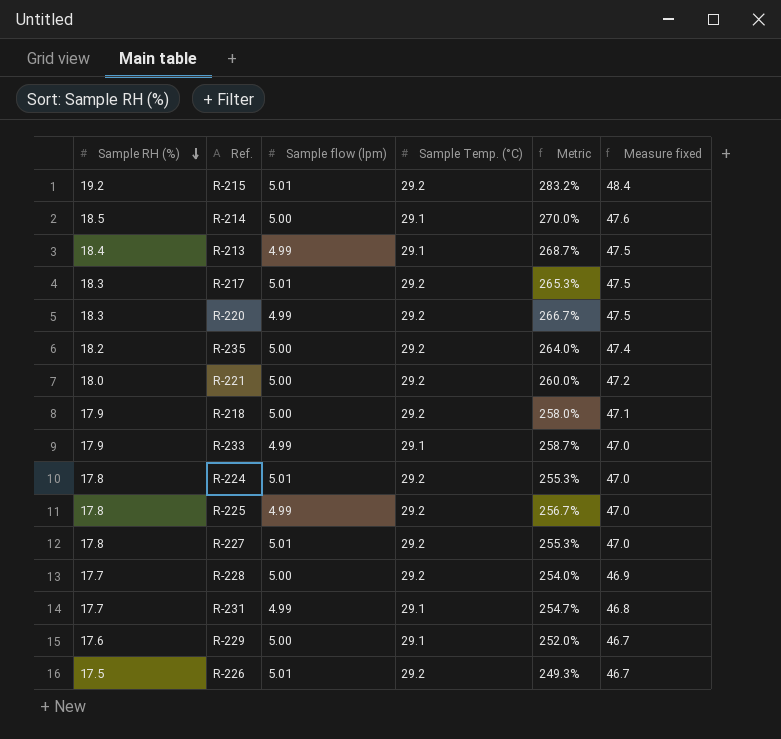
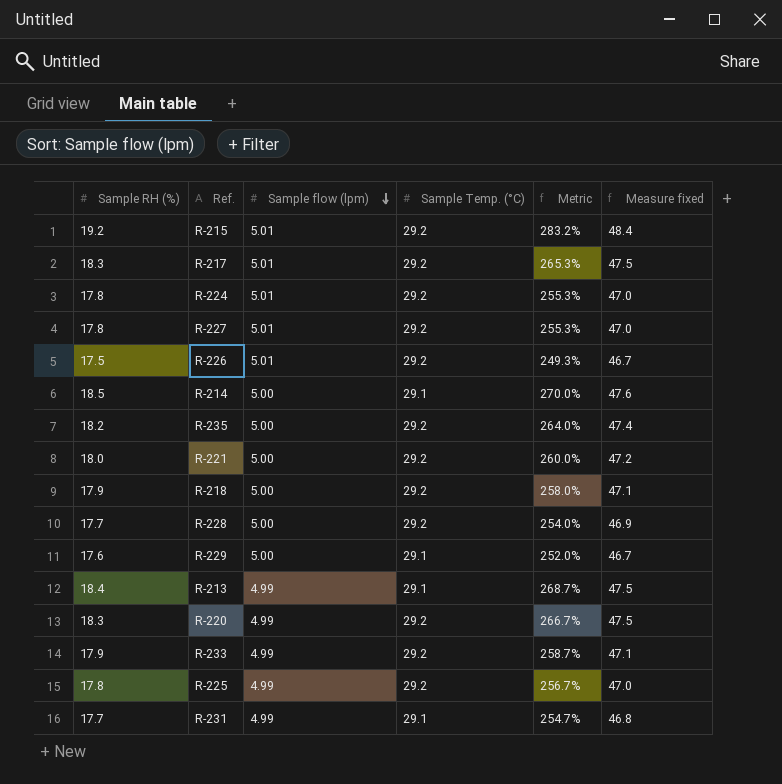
row order: Sample RH (%) descending -> Sample flow (lpm) descending
R-233 | Sample Temp. (°C): 29.1 -> 29.2
R-233 | Measure fixed: 47.0 -> 47.1

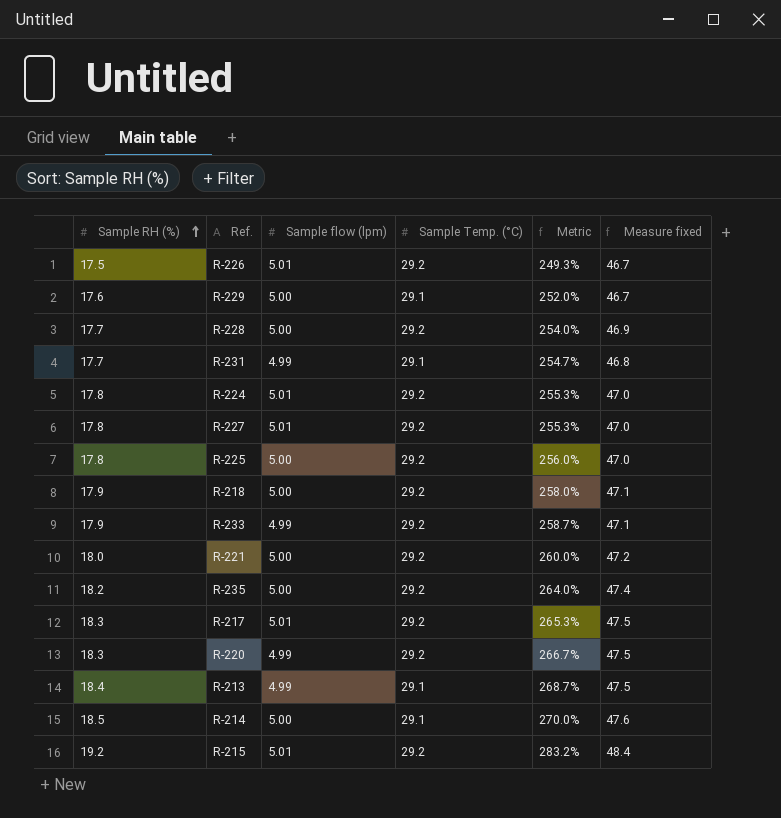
row order: Sample flow (lpm) descending -> Sample RH (%) ascending
R-225 | Sample flow (lpm): 4.99 -> 5.00
R-225 | Metric: 256.7% -> 256.0%

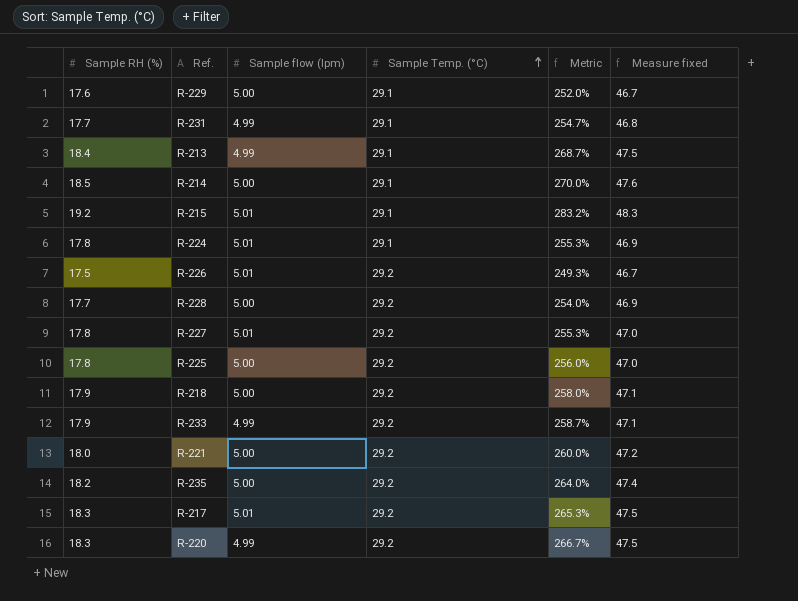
row order: Sample RH (%) ascending -> Sample Temp. (°C) ascending
R-215 | Sample Temp. (°C): 29.2 -> 29.1
R-215 | Measure fixed: 48.4 -> 48.3
R-224 | Sample Temp. (°C): 29.2 -> 29.1
R-224 | Measure fixed: 47.0 -> 46.9

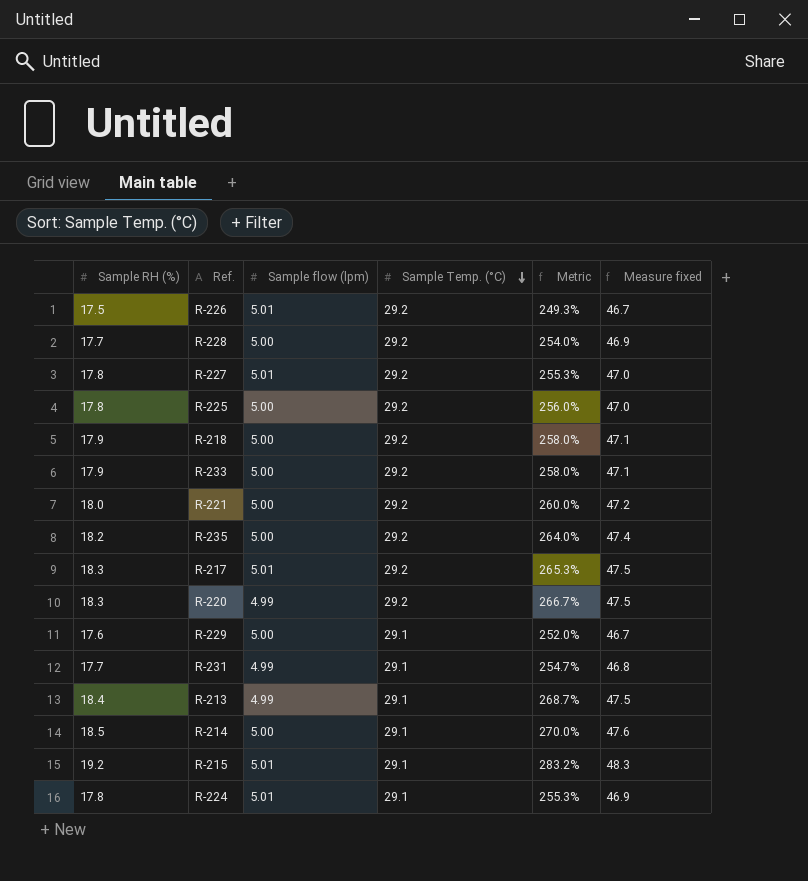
row order: Sample Temp. (°C) ascending -> Sample Temp. (°C) descending
R-233 | Sample flow (lpm): 4.99 -> 5.00
R-233 | Metric: 258.7% -> 258.0%

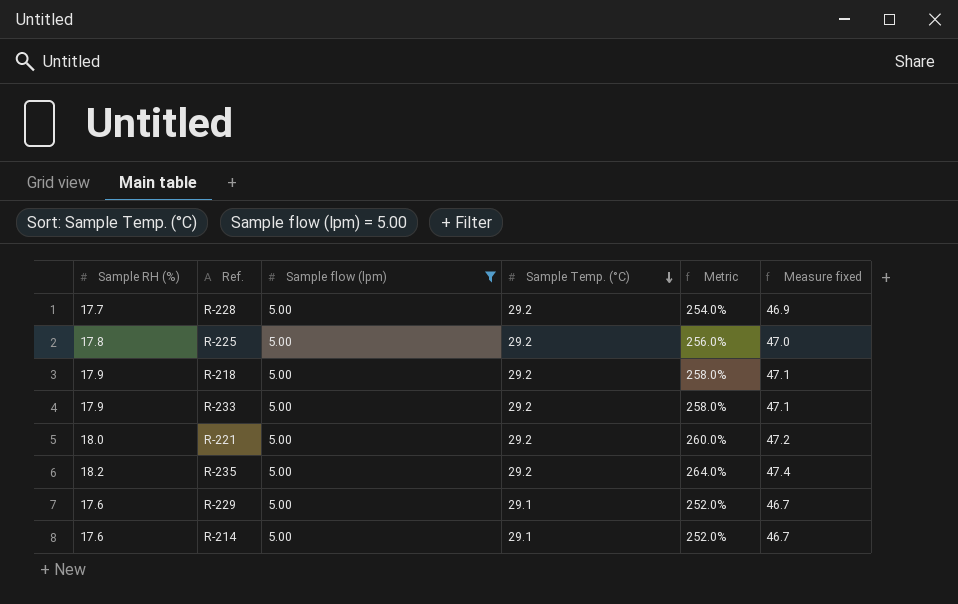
filter: none -> Sample flow (lpm) = 5.00
R-214 | Sample RH (%): 18.5 -> 17.6
R-214 | Metric: 270.0% -> 252.0%
R-214 | Measure fixed: 47.6 -> 46.7

